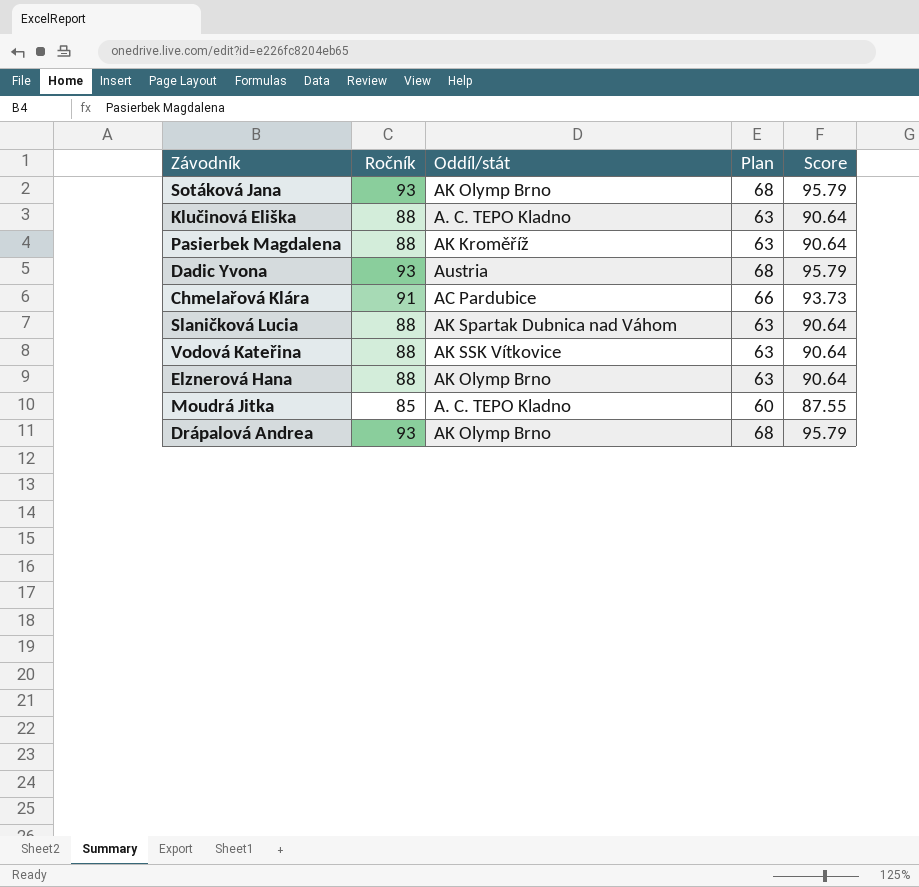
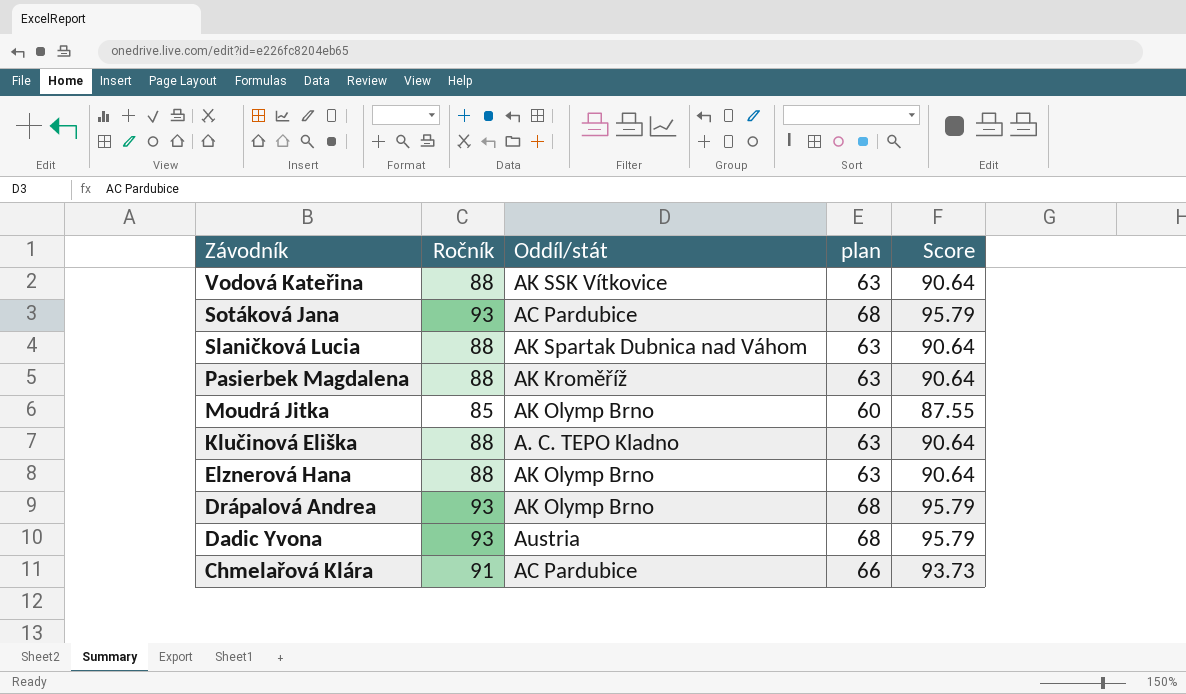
row order: none -> Závodník descending
column name: Plan -> plan
Sotáková Jana | Oddíl/stát: AK Olymp Brno -> AC Pardubice
Moudrá Jitka | Oddíl/stát: A. C. TEPO Kladno -> AK Olymp Brno

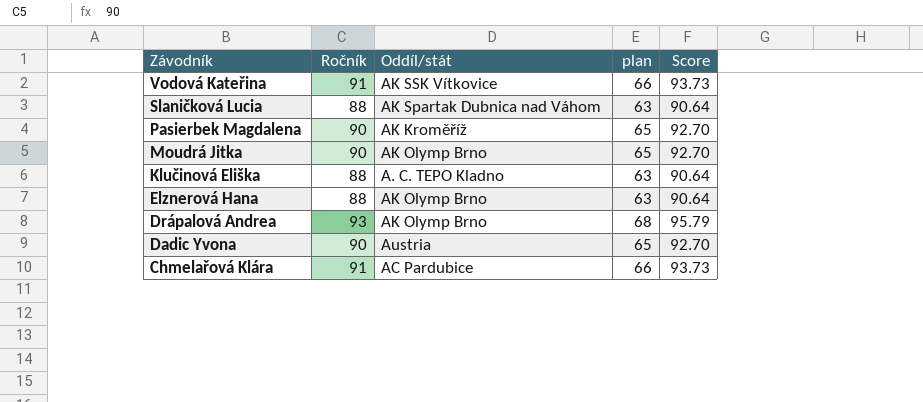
row Sotáková Jana: 93 | AC Pardubice | 68 | 95.79 -> none
Vodová Kateřina | Ročník: 88 -> 91
Vodová Kateřina | plan: 63 -> 66
Vodová Kateřina | Score: 90.64 -> 93.73
Pasierbek Magdalena | Ročník: 88 -> 90
Pasierbek Magdalena | plan: 63 -> 65
Pasierbek Magdalena | Score: 90.64 -> 92.70
Moudrá Jitka | Ročník: 85 -> 90
Moudrá Jitka | plan: 60 -> 65
Moudrá Jitka | Score: 87.55 -> 92.70
Dadic Yvona | Ročník: 93 -> 90
Dadic Yvona | plan: 68 -> 65
Dadic Yvona | Score: 95.79 -> 92.70

